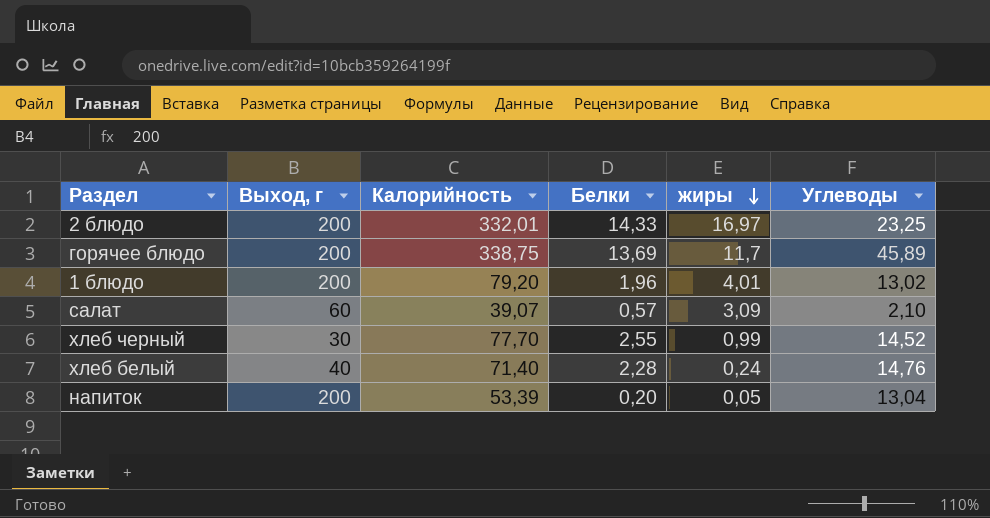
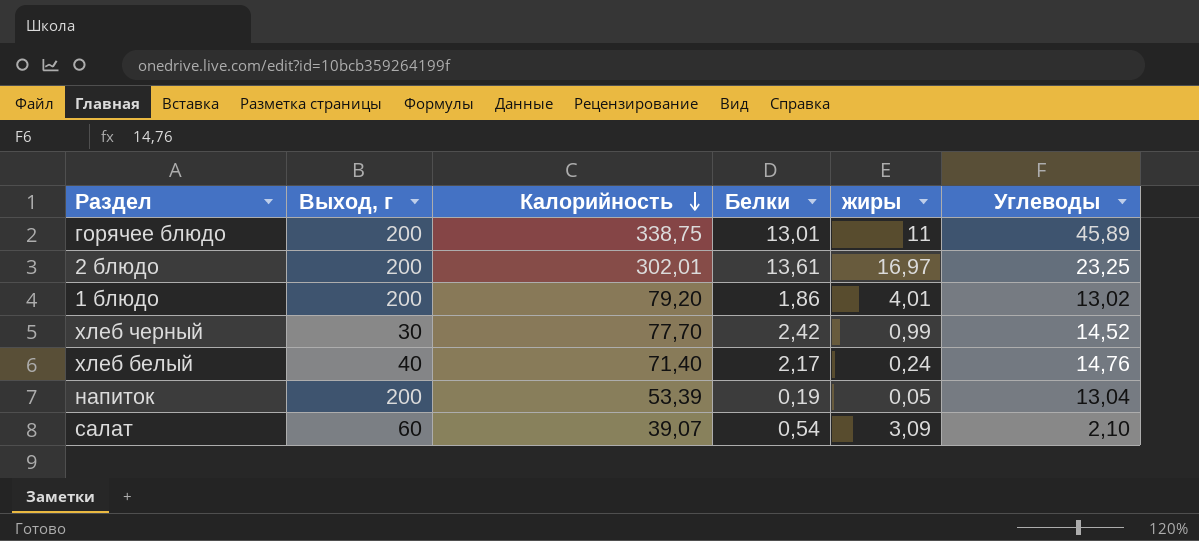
row order: жиры descending -> Калорийность descending
горячее блюдо | Белки: 13,69 -> 13,01
горячее блюдо | жиры: 11,7 -> 11
2 блюдо | Калорийность: 332,01 -> 302,01
2 блюдо | Белки: 14,33 -> 13,61
1 блюдо | Белки: 1,96 -> 1,86
хлеб черный | Белки: 2,55 -> 2,42
хлеб белый | Белки: 2,28 -> 2,17
напиток | Белки: 0,20 -> 0,19
салат | Белки: 0,57 -> 0,54

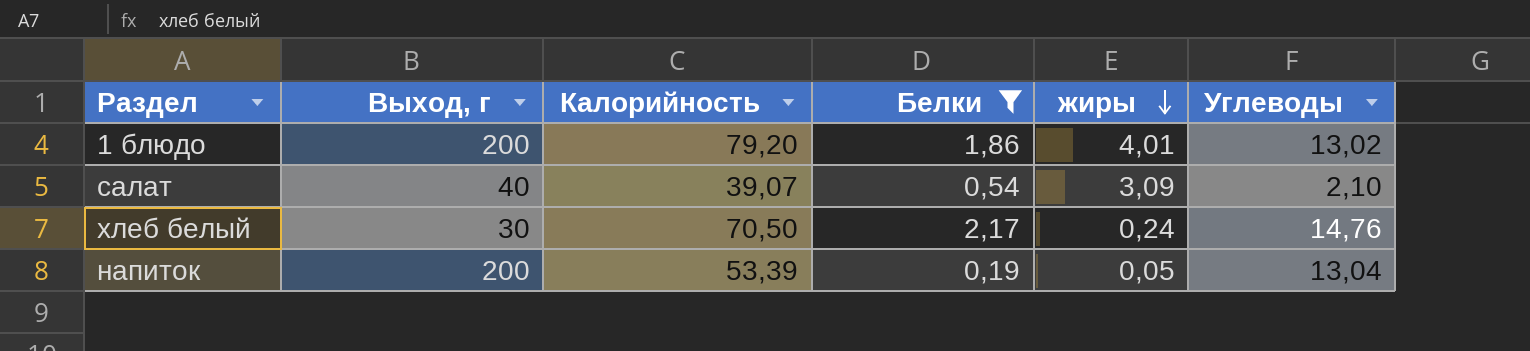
filter: none -> Белки <= 2,17
row order: Калорийность descending -> жиры descending
салат | Выход, г: 60 -> 40
хлеб белый | Выход, г: 40 -> 30
хлеб белый | Калорийность: 71,40 -> 70,50

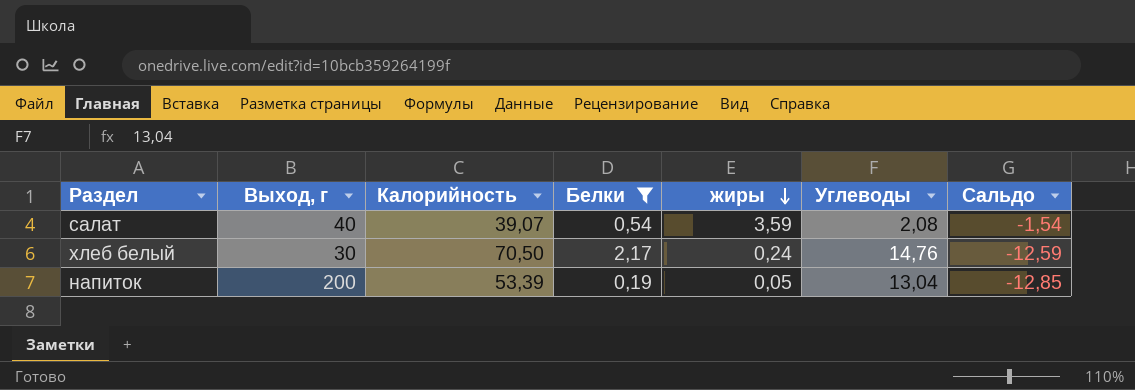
column Сальдо | formula: none -> [Белки] - [Углеводы]
row 1 блюдо: 200 | 79,20 | 1,86 | 4,01 | 13,02 -> none
салат | жиры: 3,09 -> 3,59
салат | Углеводы: 2,10 -> 2,08

